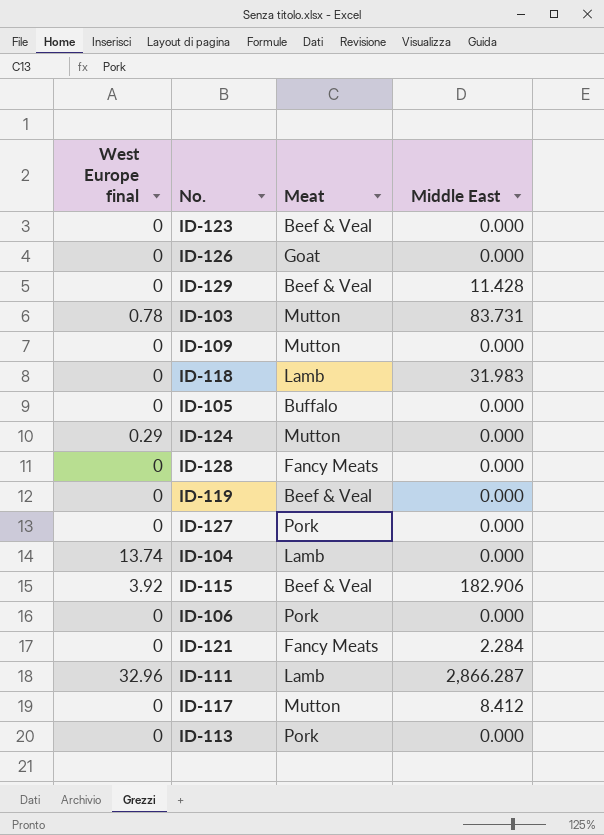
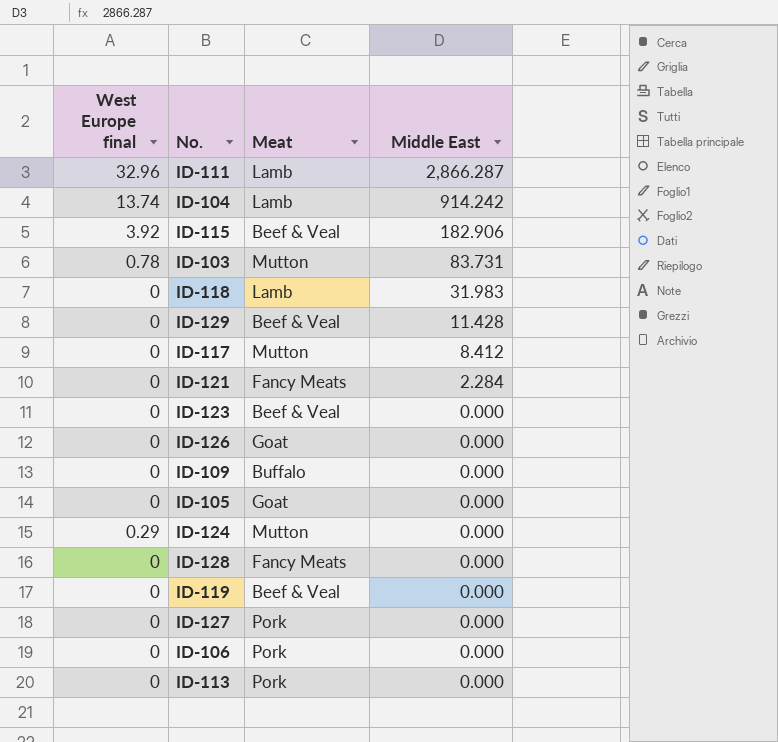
row order: none -> Middle East descending
ID-104 | Middle East: 0.000 -> 914.242
ID-109 | Meat: Mutton -> Buffalo
ID-105 | Meat: Buffalo -> Goat

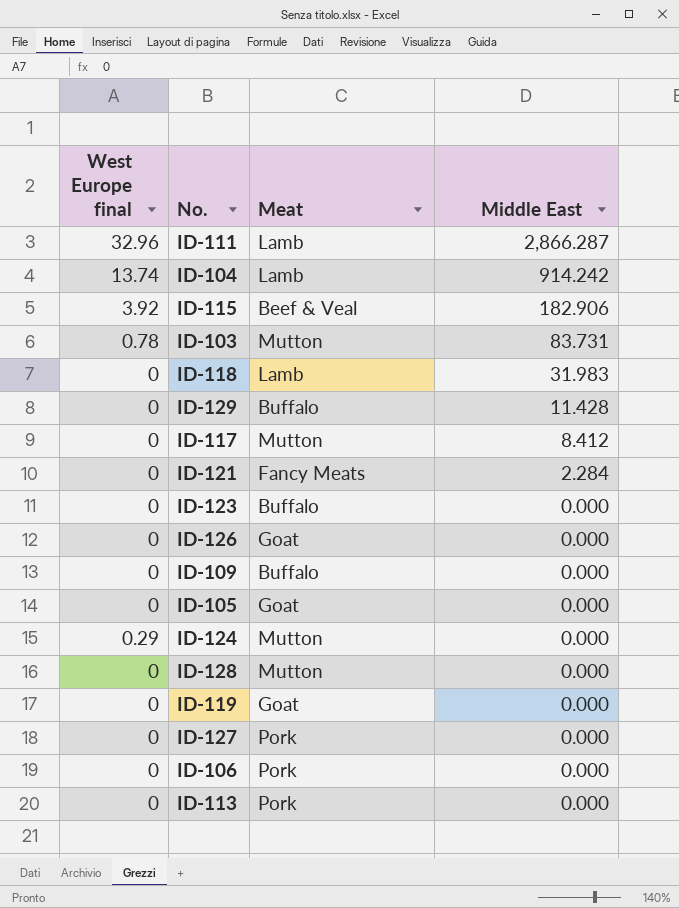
ID-129 | Meat: Beef & Veal -> Buffalo
ID-123 | Meat: Beef & Veal -> Buffalo
ID-128 | Meat: Fancy Meats -> Mutton
ID-119 | Meat: Beef & Veal -> Goat

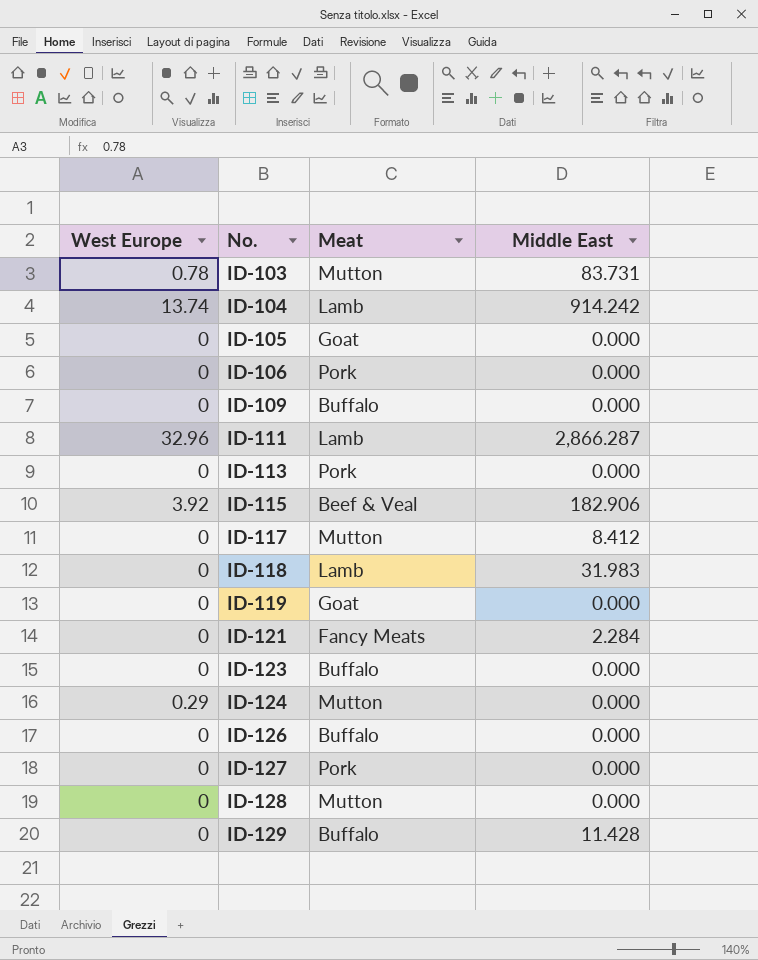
row order: Middle East descending -> No. ascending
column name: West Europe final -> West Europe
ID-126 | Meat: Goat -> Buffalo

